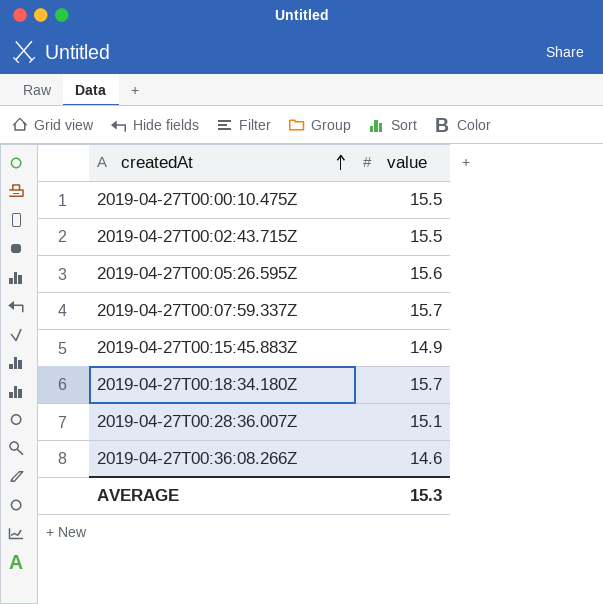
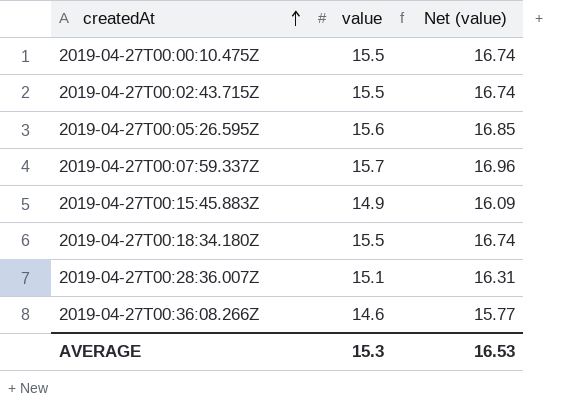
column Net (value) | formula: none -> [value] * 1.08
2019-04-27T00:18:34.180Z | value: 15.7 -> 15.5

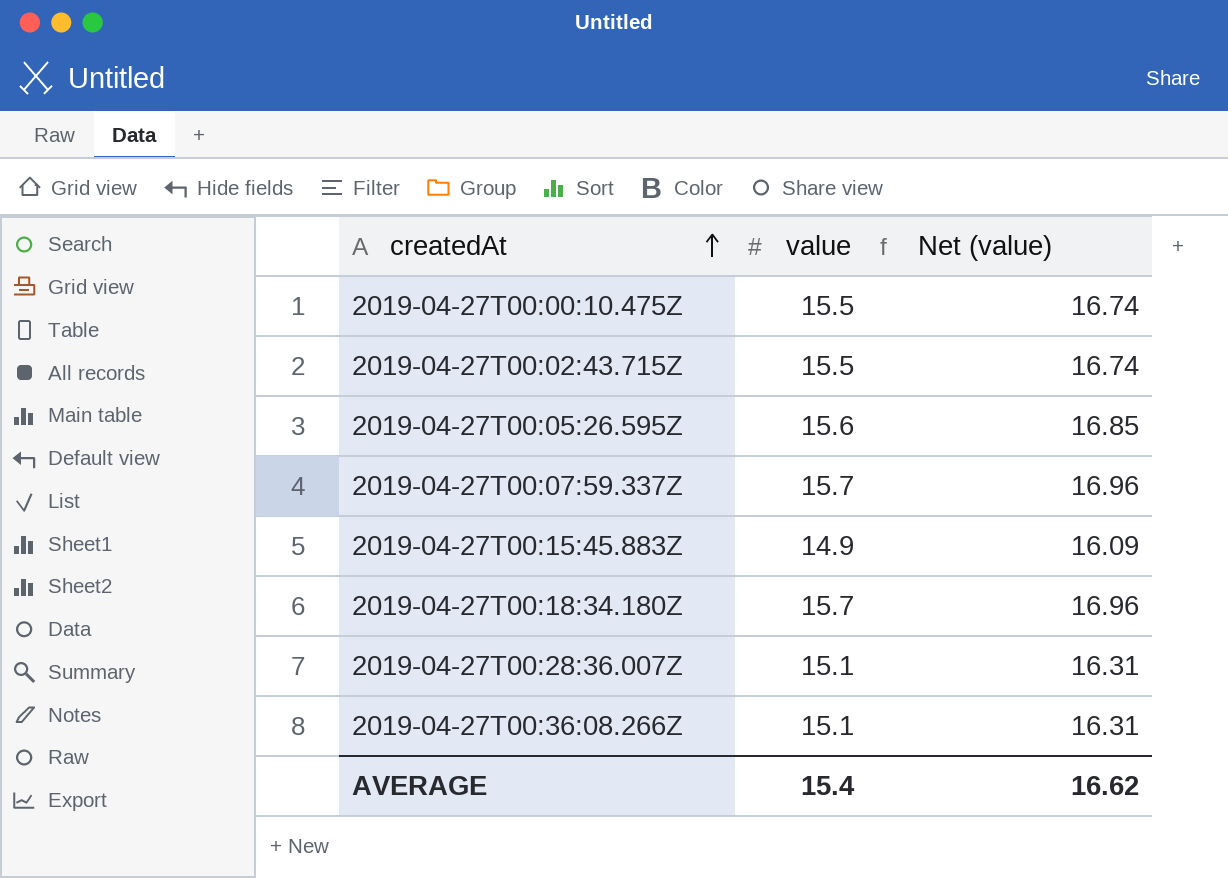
2019-04-27T00:18:34.180Z | value: 15.5 -> 15.7
2019-04-27T00:18:34.180Z | Net (value): 16.74 -> 16.96
2019-04-27T00:36:08.266Z | value: 14.6 -> 15.1
2019-04-27T00:36:08.266Z | Net (value): 15.77 -> 16.31
AVERAGE | value: 15.3 -> 15.4
AVERAGE | Net (value): 16.53 -> 16.62

